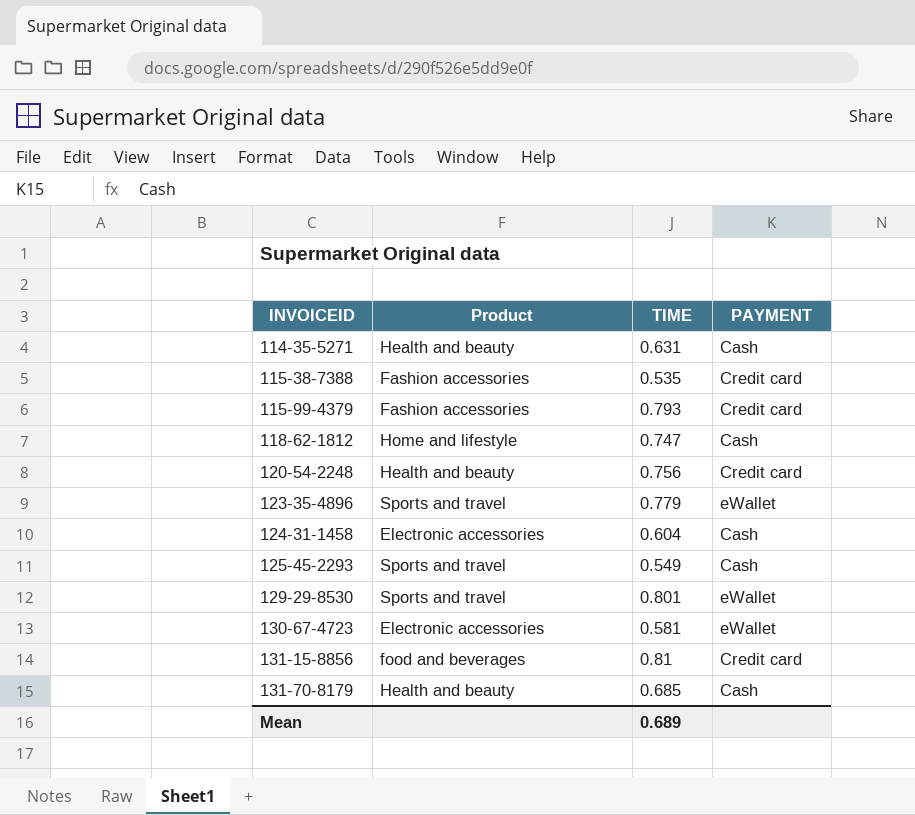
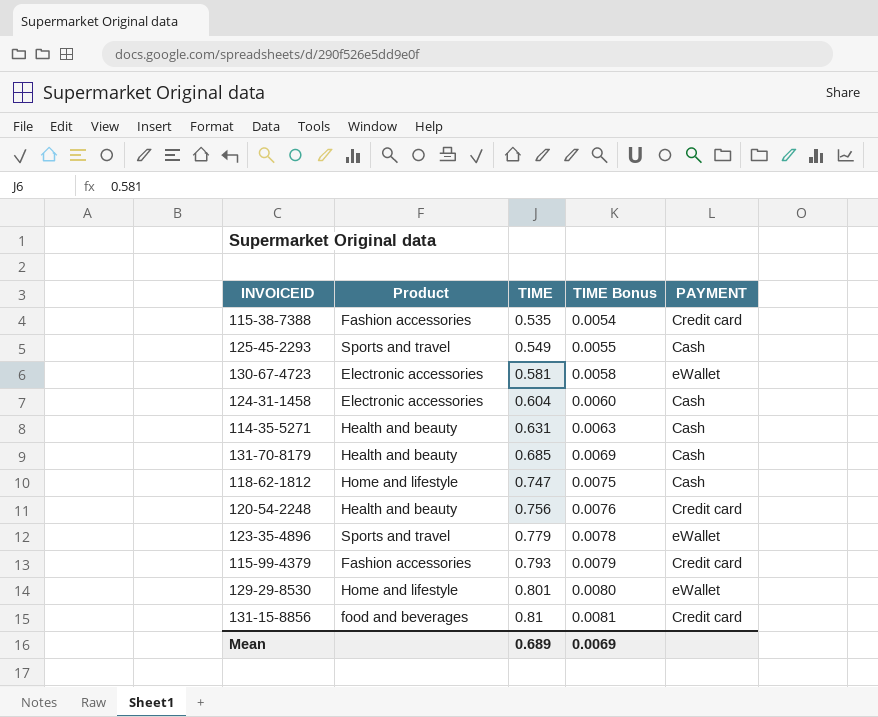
row order: INVOICEID ascending -> TIME ascending
column TIME Bonus | formula: none -> [TIME] * 0.01
129-29-8530 | Product: Sports and travel -> Home and lifestyle

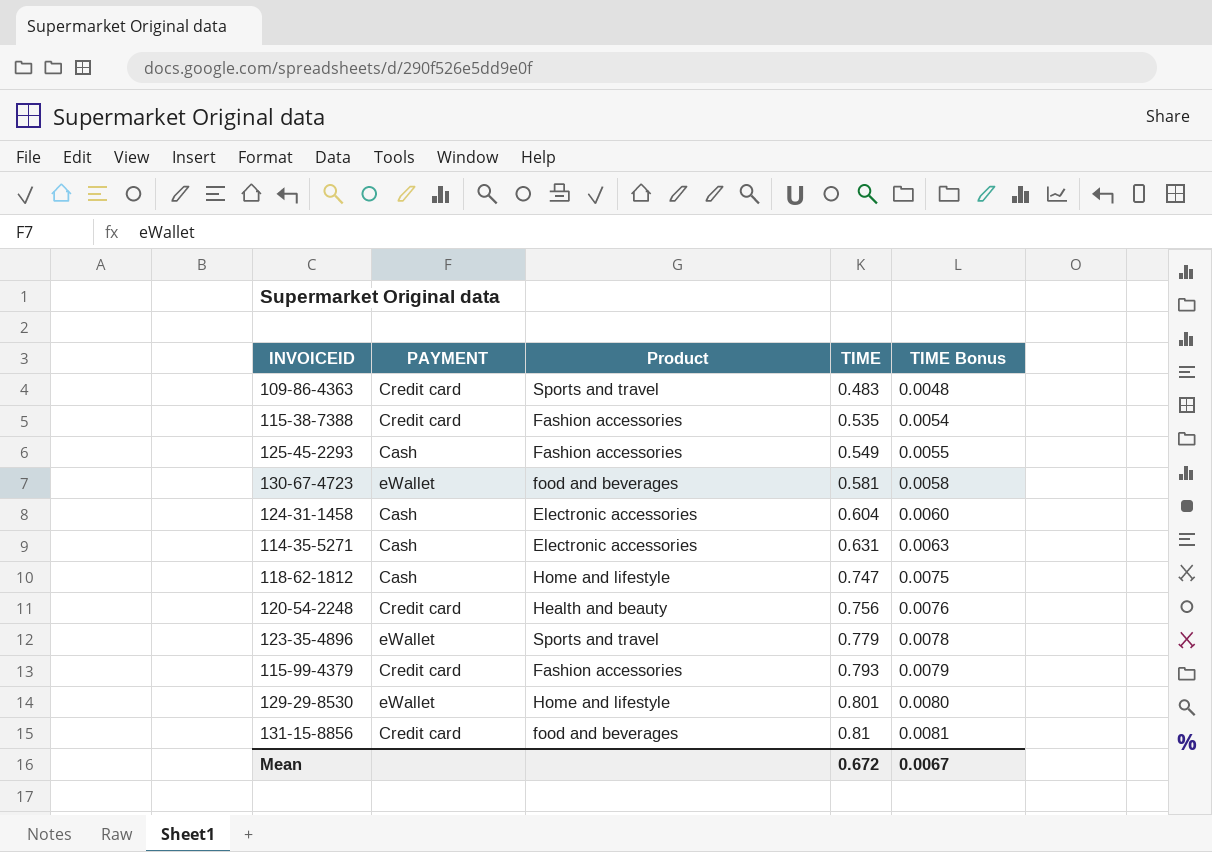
column PAYMENT | position: 5 -> 2
row 131-70-8179: Health and beauty | 0.685 | 0.0069 | Cash -> none
row 109-86-4363: none -> Credit card | Sports and travel | 0.483 | 0.0048
125-45-2293 | Product: Sports and travel -> Fashion accessories
130-67-4723 | Product: Electronic accessories -> food and beverages
114-35-5271 | Product: Health and beauty -> Electronic accessories
Mean | TIME: 0.689 -> 0.672
Mean | TIME Bonus: 0.0069 -> 0.0067

